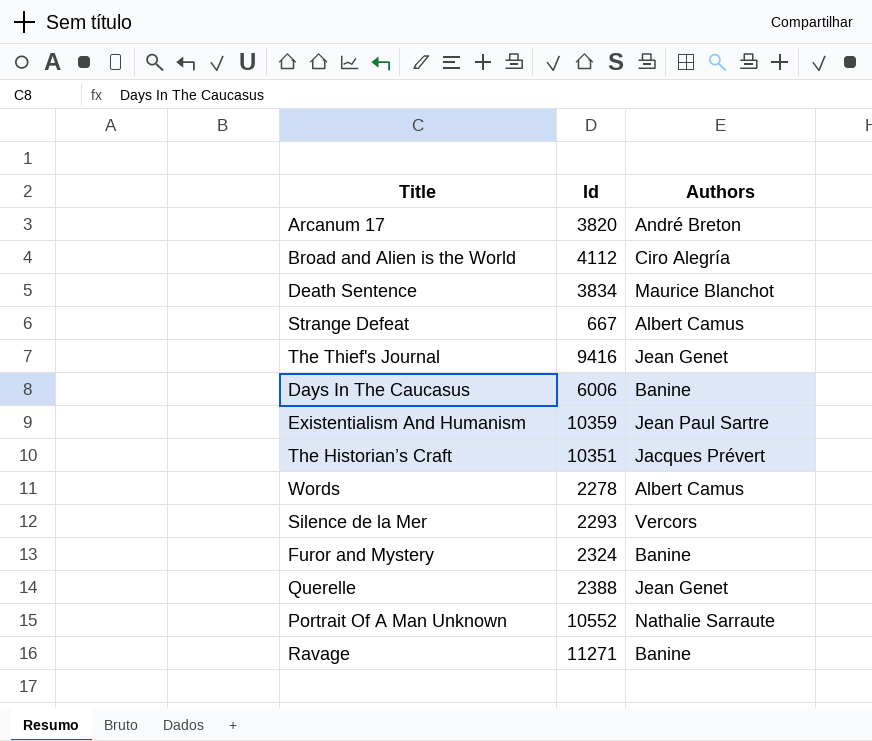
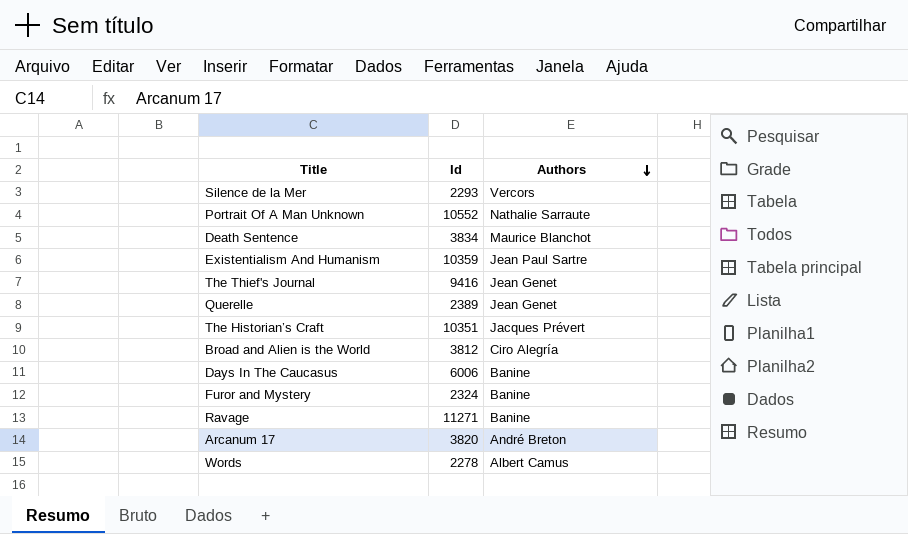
row order: none -> Authors descending
row Strange Defeat: 667 | Albert Camus -> none
Querelle | Id: 2388 -> 2389
Broad and Alien is the World | Id: 4112 -> 3812

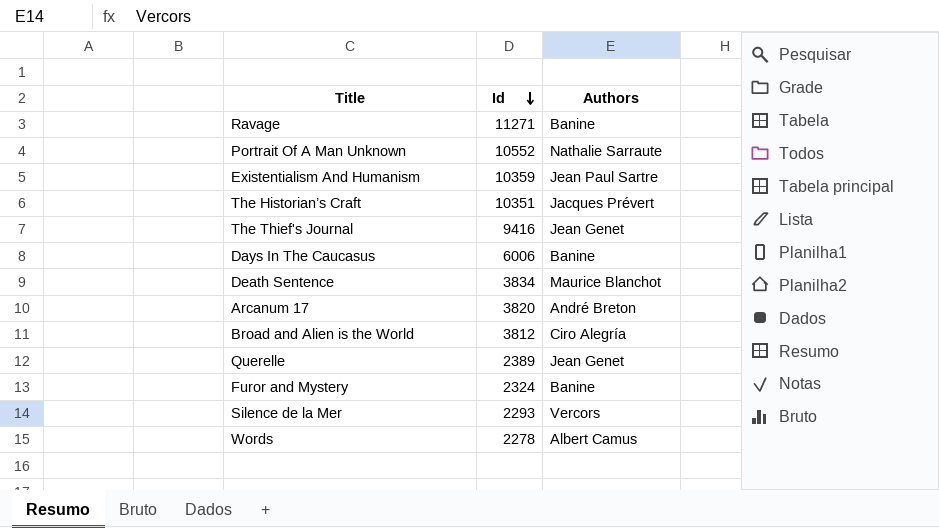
row order: Authors descending -> Id descending

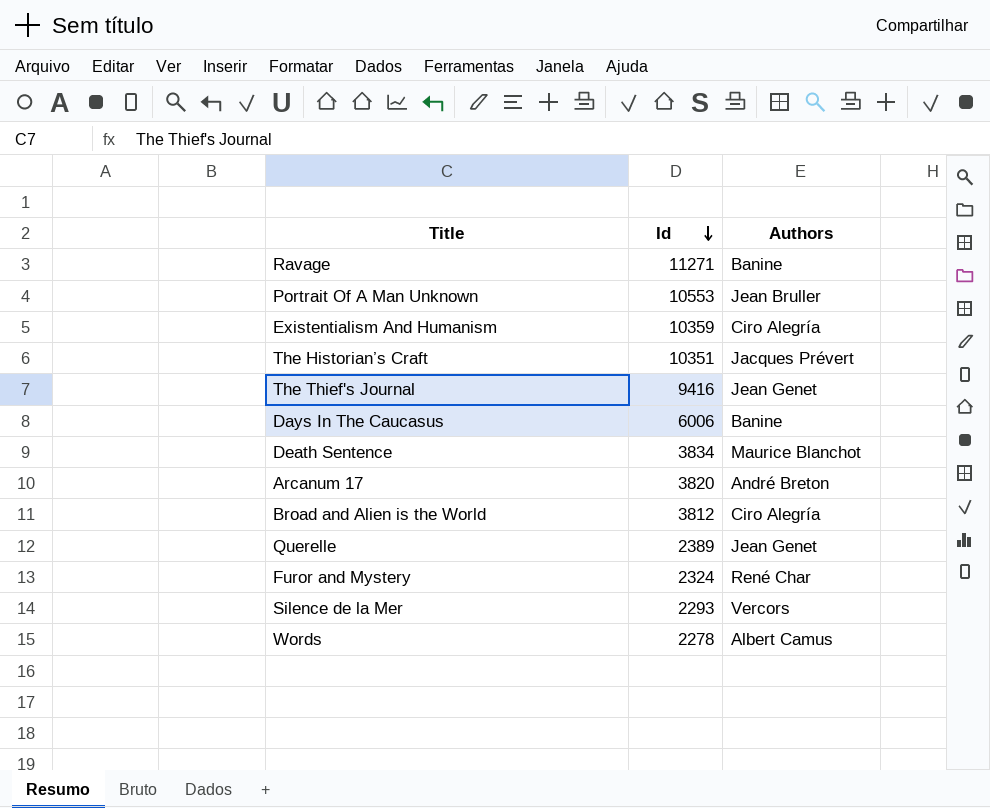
Portrait Of A Man Unknown | Id: 10552 -> 10553
Portrait Of A Man Unknown | Authors: Nathalie Sarraute -> Jean Bruller
Existentialism And Humanism | Authors: Jean Paul Sartre -> Ciro Alegría
Furor and Mystery | Authors: Banine -> René Char

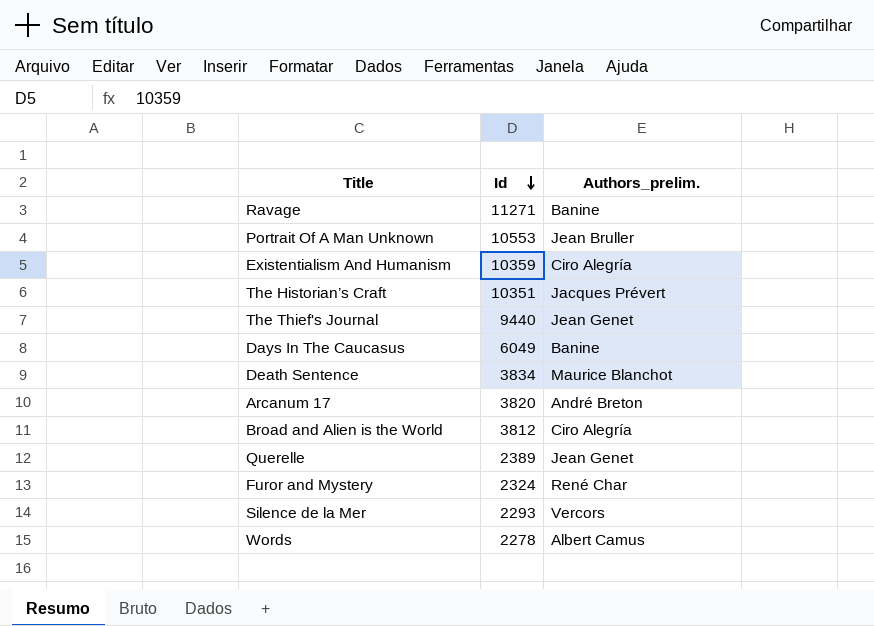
column name: Authors -> Authors_prelim.
The Thief's Journal | Id: 9416 -> 9440
Days In The Caucasus | Id: 6006 -> 6049

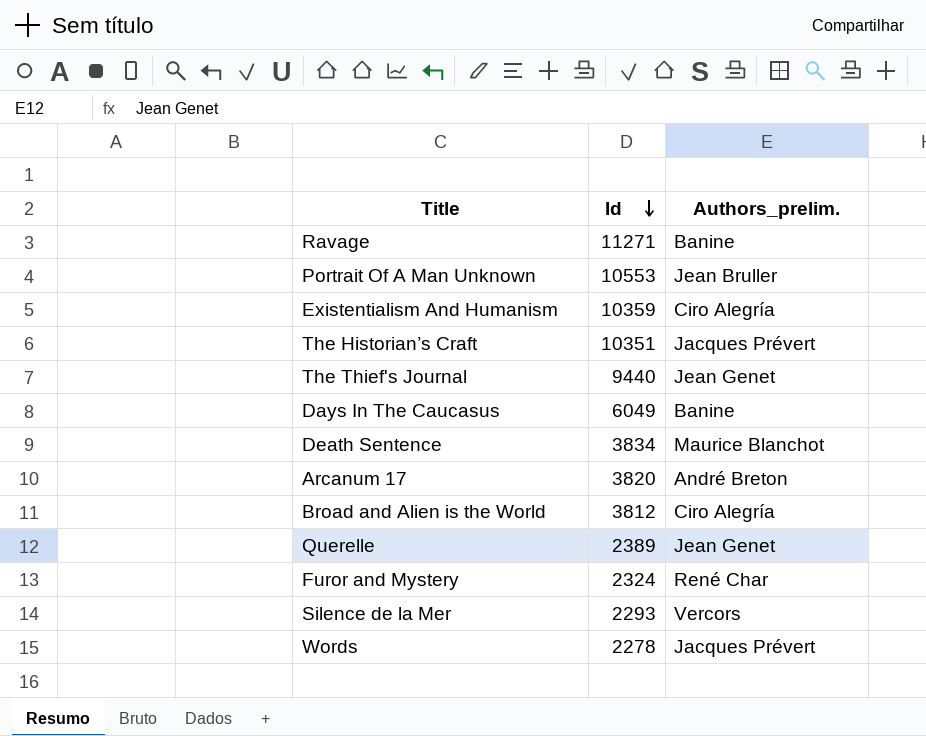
Words | Authors_prelim.: Albert Camus -> Jacques Prévert

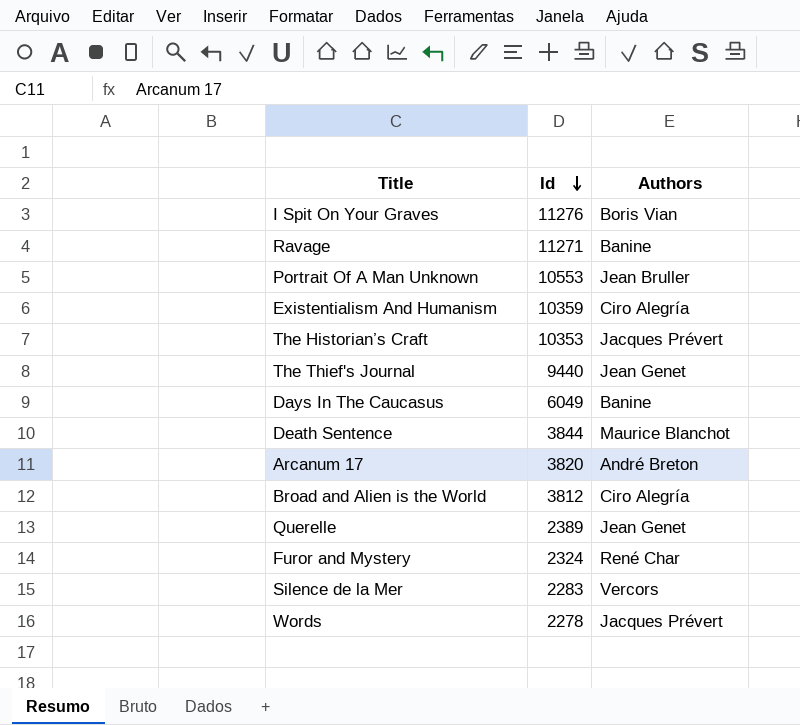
column name: Authors_prelim. -> Authors
row I Spit On Your Graves: none -> 11276 | Boris Vian
The Historian’s Craft | Id: 10351 -> 10353
Death Sentence | Id: 3834 -> 3844
Silence de la Mer | Id: 2293 -> 2283

